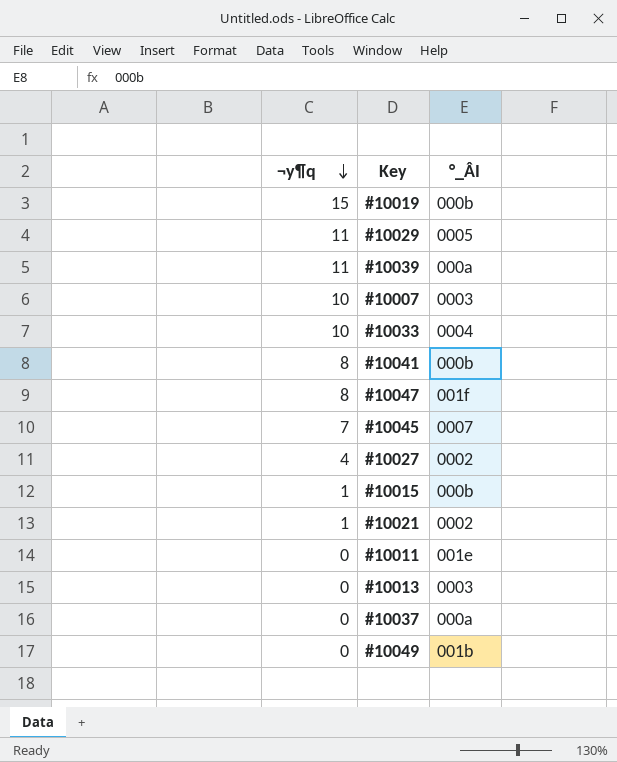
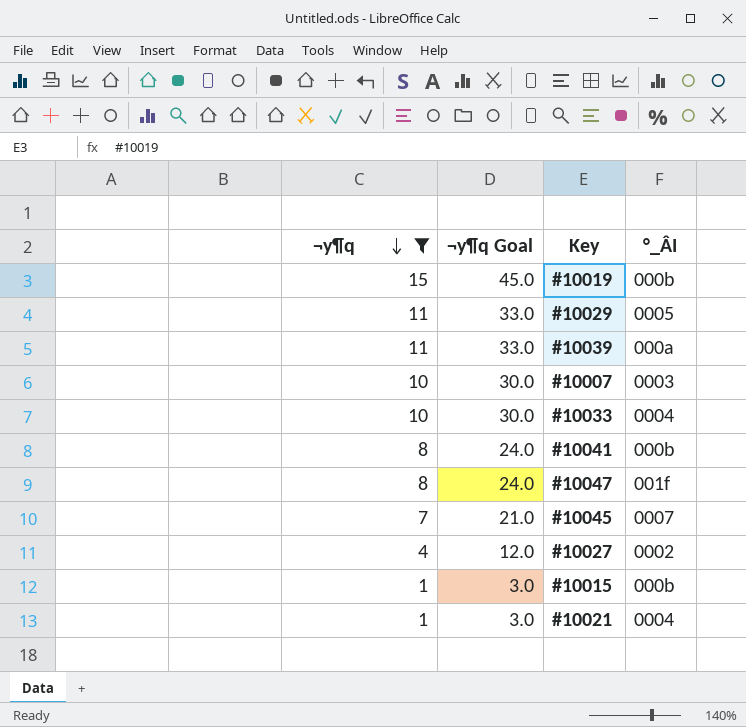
filter: none -> ¬y¶q != 0
column ¬y¶q Goal | formula: none -> [¬y¶q] * 3
#10021 | °_ÂI: 0002 -> 0004

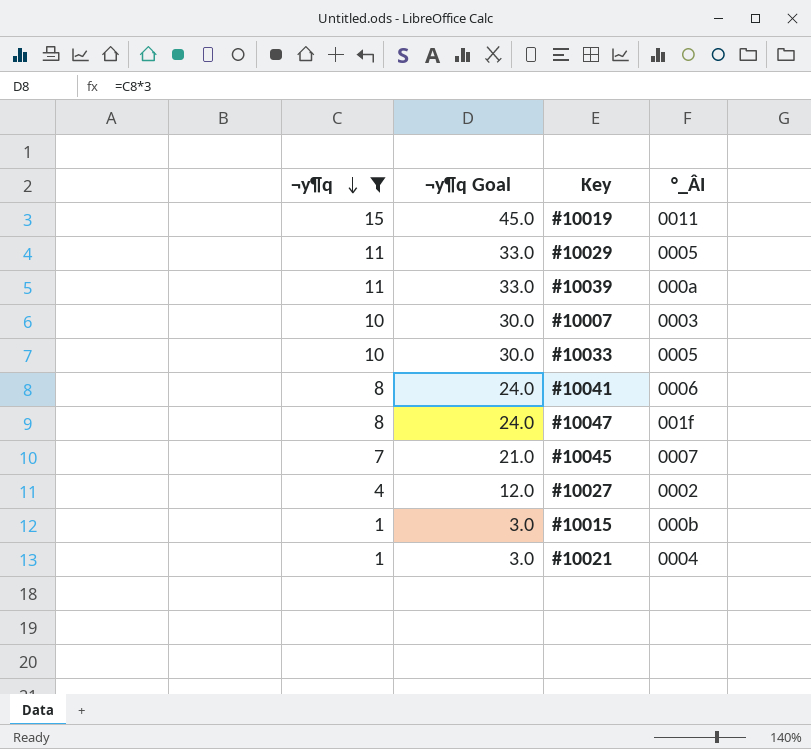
#10019 | °_ÂI: 000b -> 0011
#10033 | °_ÂI: 0004 -> 0005
#10041 | °_ÂI: 000b -> 0006

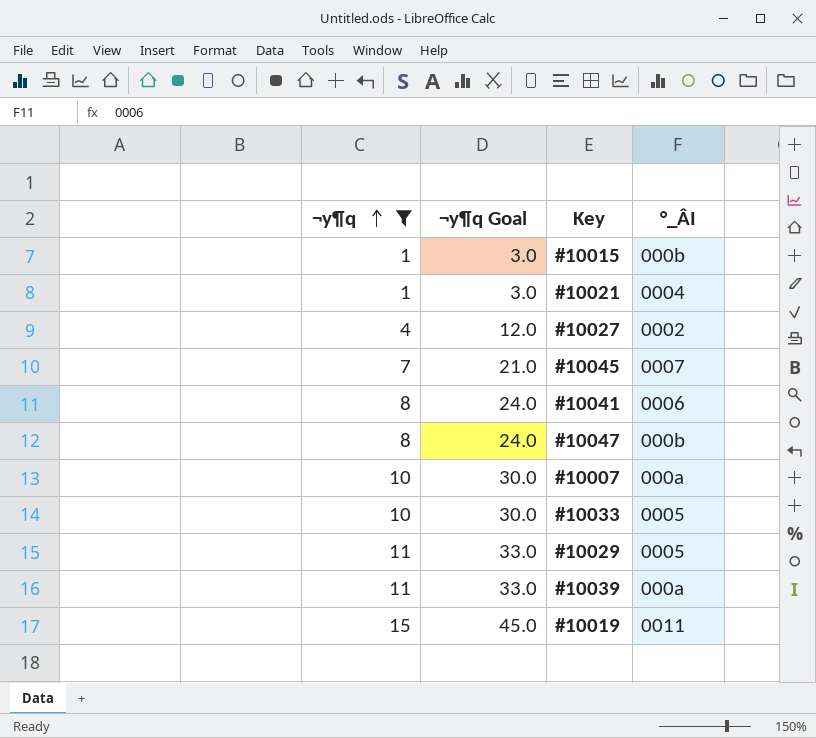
row order: ¬y¶q descending -> ¬y¶q ascending
#10047 | °_ÂI: 001f -> 000b
#10007 | °_ÂI: 0003 -> 000a

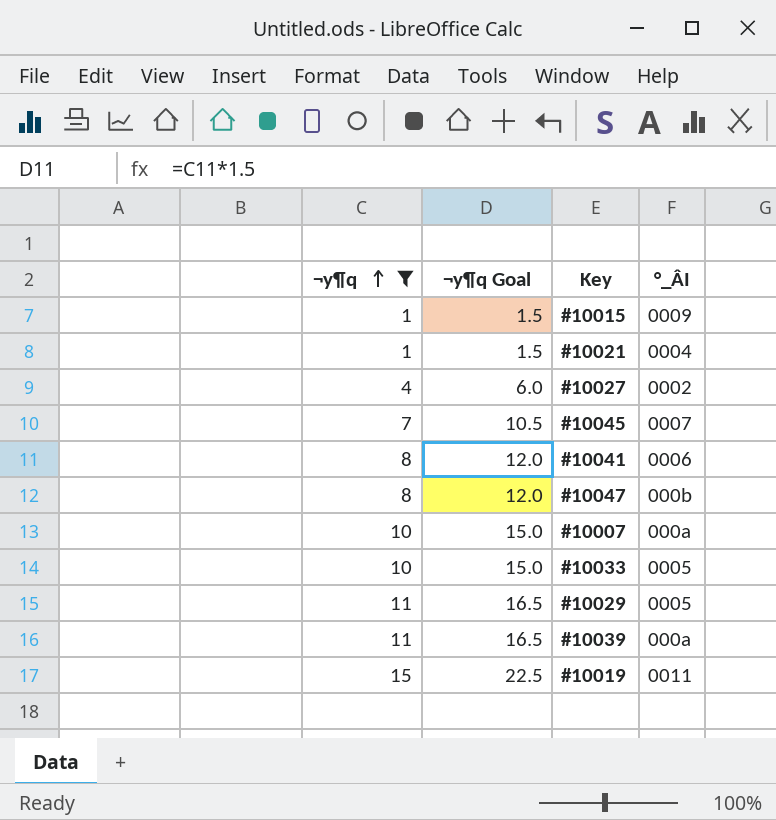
column ¬y¶q Goal | formula: [¬y¶q] * 3 -> [¬y¶q] * 1.5
#10015 | °_ÂI: 000b -> 0009

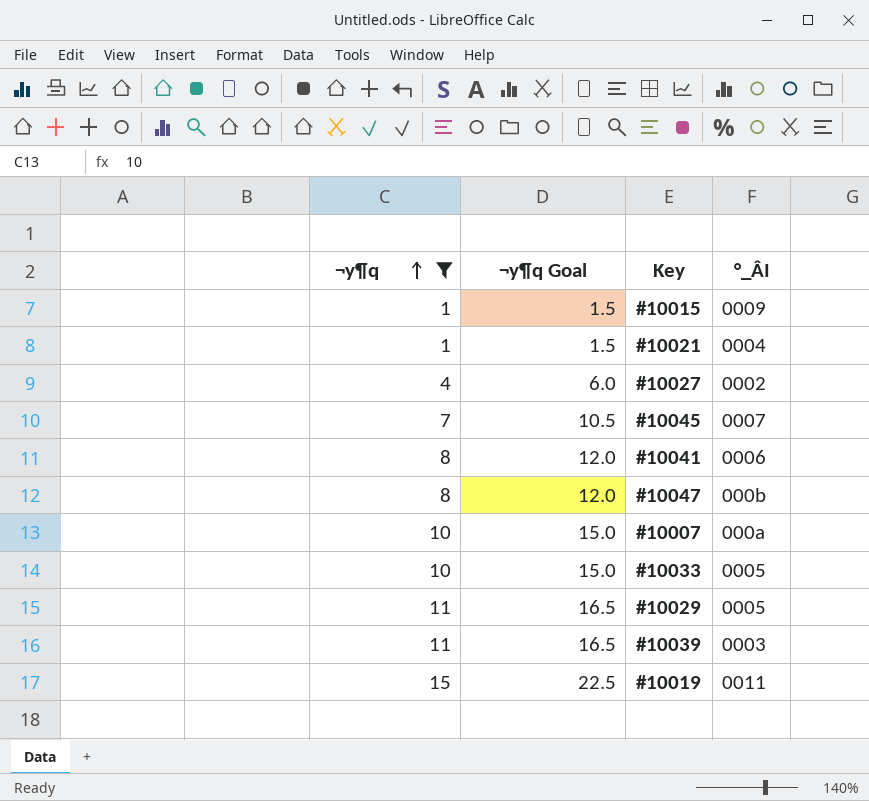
#10039 | °_ÂI: 000a -> 0003

